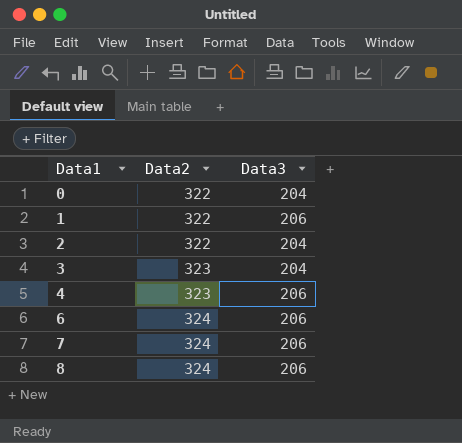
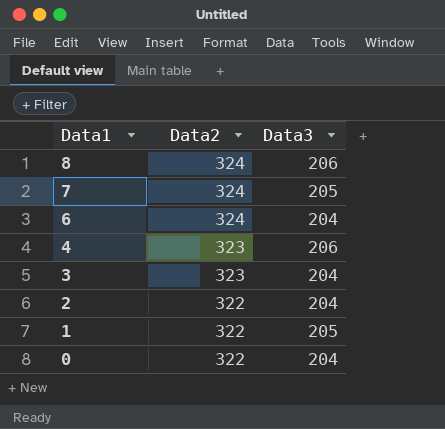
row order: Data1 ascending -> Data1 descending
7 | Data3: 206 -> 205
6 | Data3: 206 -> 204
1 | Data3: 206 -> 205

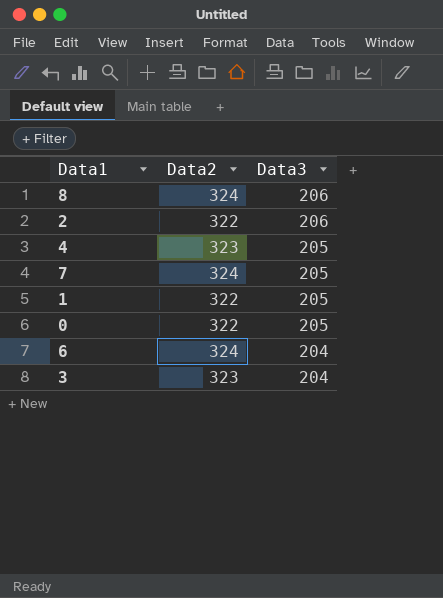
row order: Data1 descending -> Data3 descending
2 | Data3: 204 -> 206
4 | Data3: 206 -> 205
0 | Data3: 204 -> 205

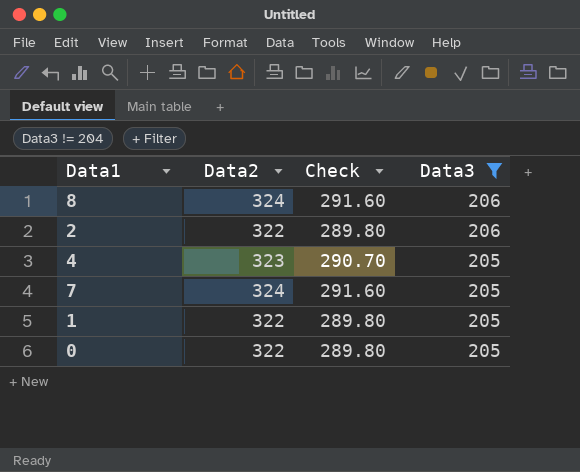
filter: none -> Data3 != 204
column Check | formula: none -> [Data2] * 0.9

